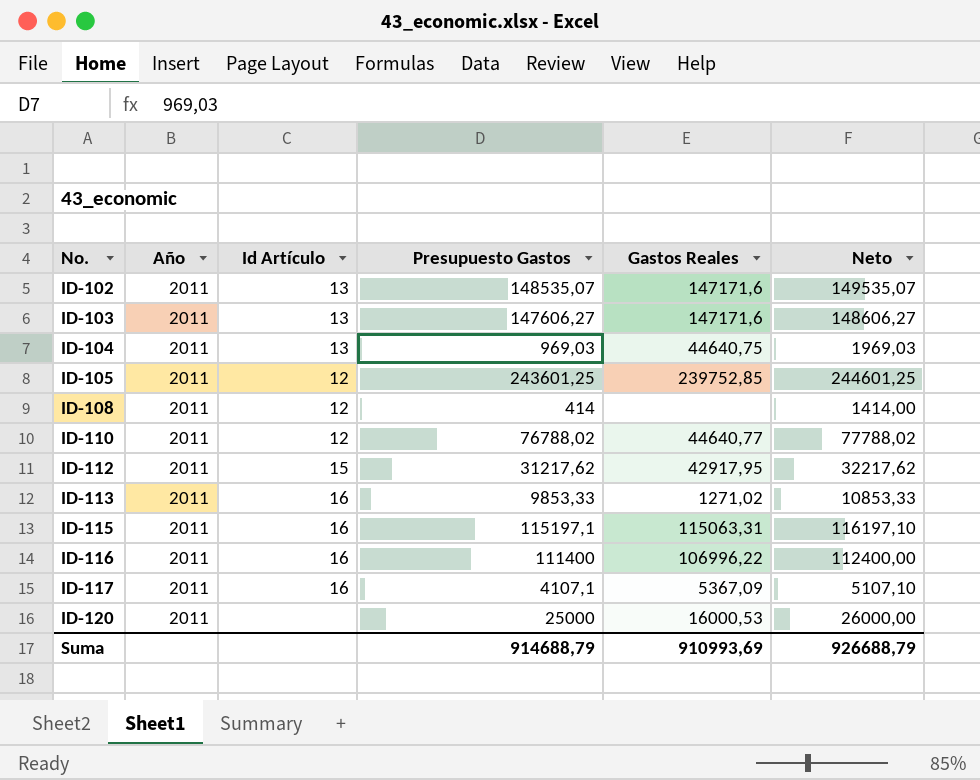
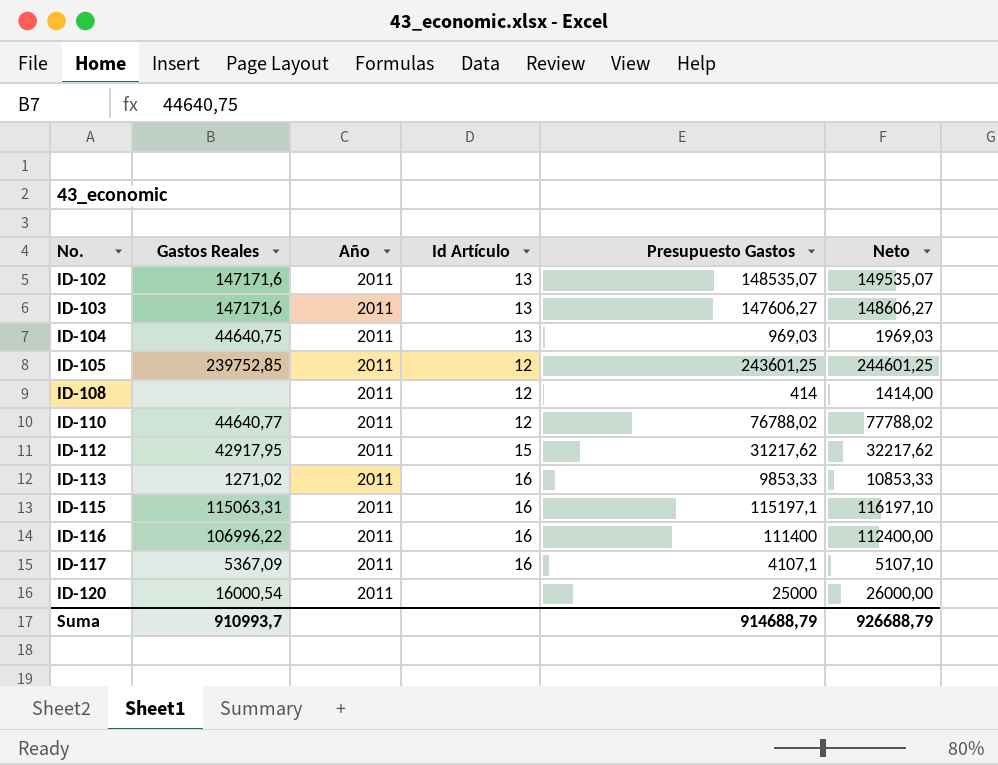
column Gastos Reales | position: 5 -> 2
ID-120 | Gastos Reales: 16000,53 -> 16000,54
Suma | Gastos Reales: 910993,69 -> 910993,7

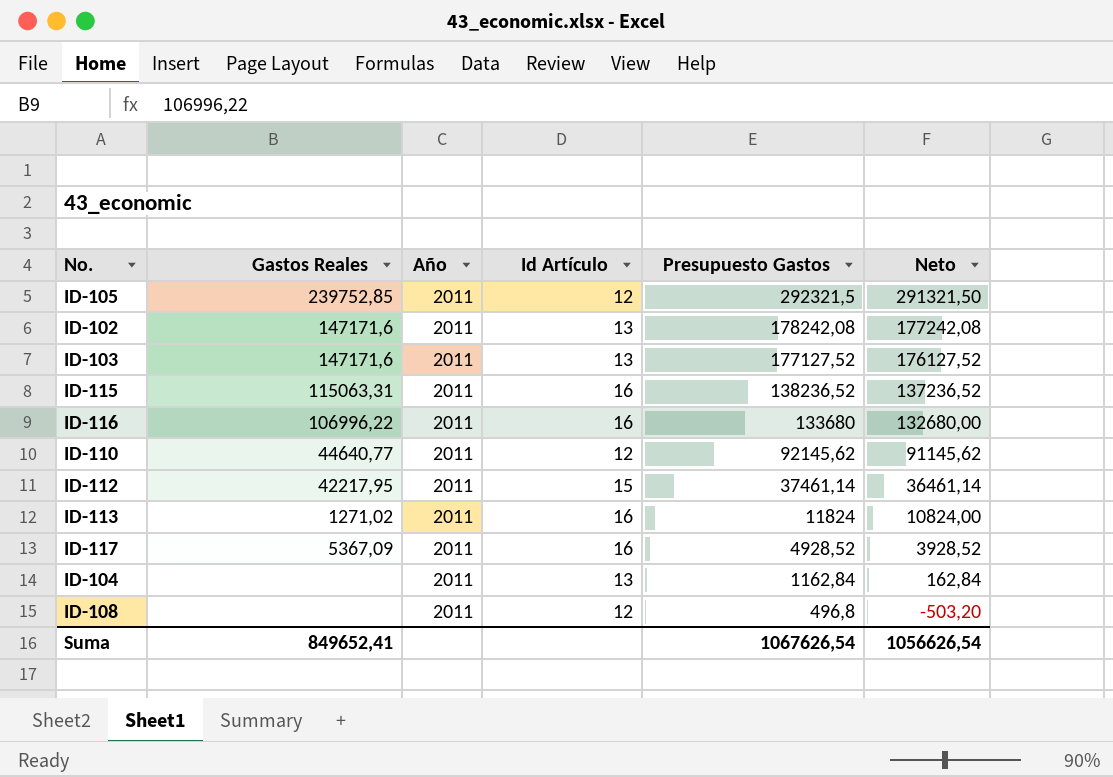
row order: No. ascending -> Presupuesto Gastos descending
column Neto | formula: [Presupuesto Gastos] + 1000 -> [Presupuesto Gastos] - 1000
row ID-120: 16000,54 | 2011 | none | 25000 | 26000,00 -> none
ID-105 | Presupuesto Gastos: 243601,25 -> 292321,5
ID-102 | Presupuesto Gastos: 148535,07 -> 178242,08
ID-103 | Presupuesto Gastos: 147606,27 -> 177127,52
ID-115 | Presupuesto Gastos: 115197,1 -> 138236,52
ID-116 | Presupuesto Gastos: 111400 -> 133680
ID-110 | Presupuesto Gastos: 76788,02 -> 92145,62
ID-112 | Gastos Reales: 42917,95 -> 42217,95
ID-112 | Presupuesto Gastos: 31217,62 -> 37461,14
ID-113 | Presupuesto Gastos: 9853,33 -> 11824
ID-117 | Presupuesto Gastos: 4107,1 -> 4928,52
ID-104 | Gastos Reales: 44640,75 -> none
ID-104 | Presupuesto Gastos: 969,03 -> 1162,84
ID-108 | Presupuesto Gastos: 414 -> 496,8
Suma | Gastos Reales: 910993,7 -> 849652,41
Suma | Presupuesto Gastos: 914688,79 -> 1067626,54
Suma | Neto: 926688,79 -> 1056626,54

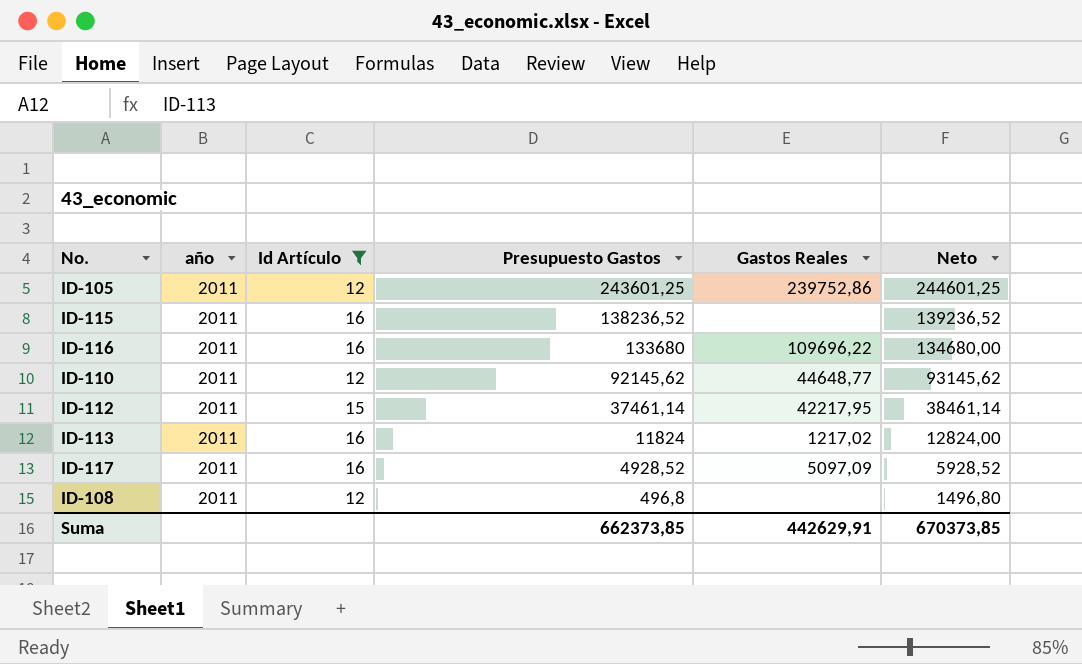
filter: none -> Id Artículo != 13
column name: Año -> año
column Gastos Reales | position: 2 -> 5
column Neto | formula: [Presupuesto Gastos] - 1000 -> [Presupuesto Gastos] + 1000
ID-105 | Presupuesto Gastos: 292321,5 -> 243601,25
ID-105 | Gastos Reales: 239752,85 -> 239752,86
ID-115 | Gastos Reales: 115063,31 -> none
ID-116 | Gastos Reales: 106996,22 -> 109696,22
ID-110 | Gastos Reales: 44640,77 -> 44648,77
ID-113 | Gastos Reales: 1271,02 -> 1217,02
ID-117 | Gastos Reales: 5367,09 -> 5097,09
Suma | Presupuesto Gastos: 1067626,54 -> 662373,85
Suma | Gastos Reales: 849652,41 -> 442629,91
Suma | Neto: 1056626,54 -> 670373,85

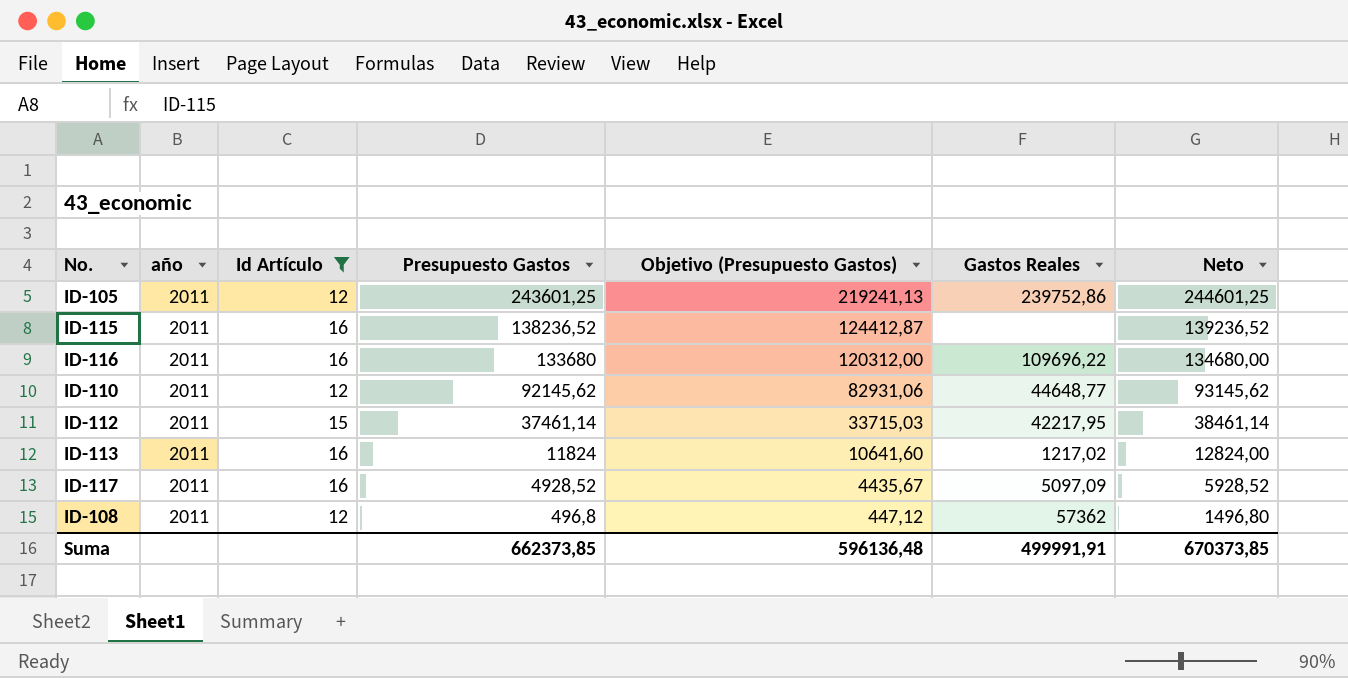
column Objetivo (Presupuesto Gastos) | formula: none -> [Presupuesto Gastos] * 0,9
ID-108 | Gastos Reales: none -> 57362
Suma | Gastos Reales: 442629,91 -> 499991,91

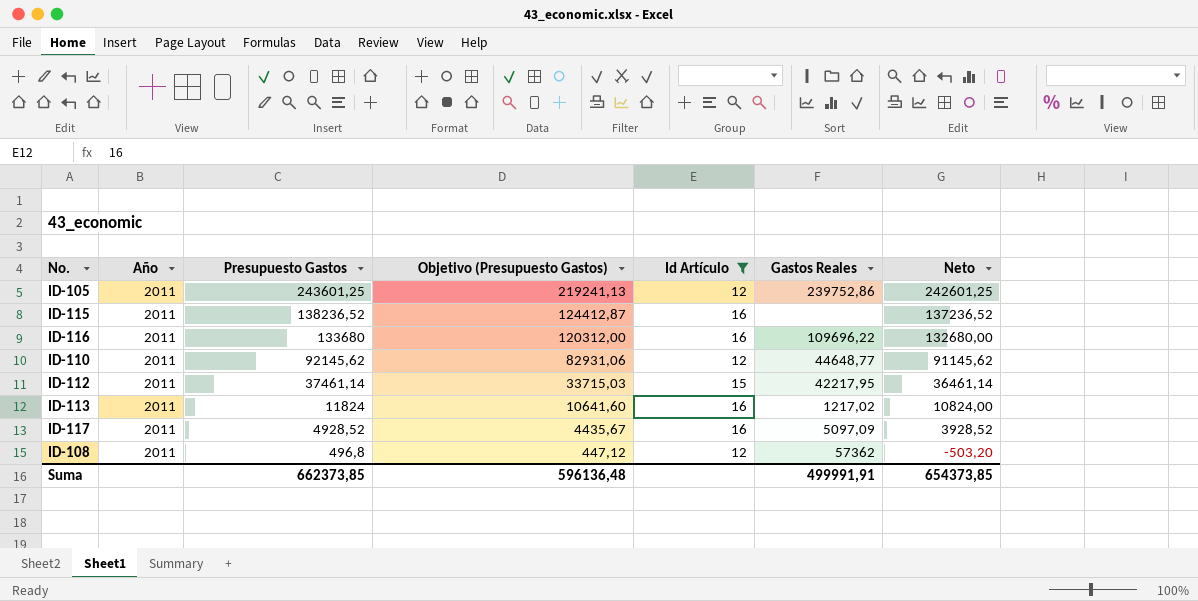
column name: año -> Año
column Id Artículo | position: 3 -> 5
column Neto | formula: [Presupuesto Gastos] + 1000 -> [Presupuesto Gastos] - 1000
Suma | Neto: 670373,85 -> 654373,85

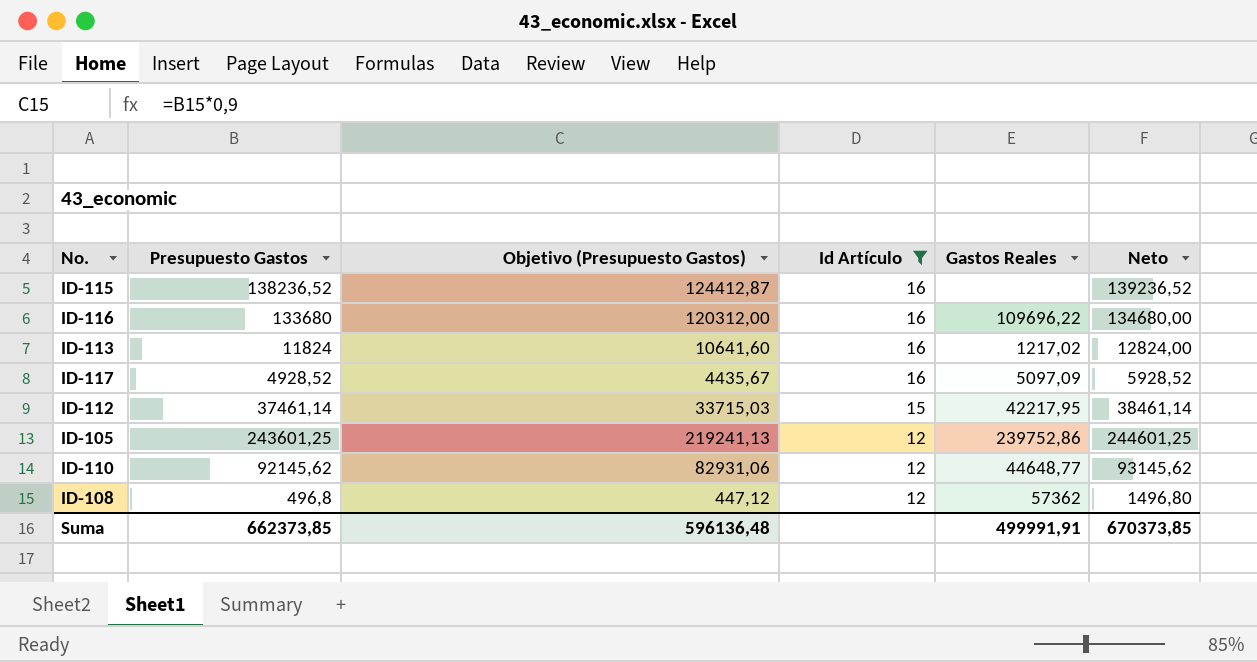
row order: Presupuesto Gastos descending -> Id Artículo descending
column Año | position: 2 -> none
column Neto | formula: [Presupuesto Gastos] - 1000 -> [Presupuesto Gastos] + 1000
Suma | Neto: 654373,85 -> 670373,85

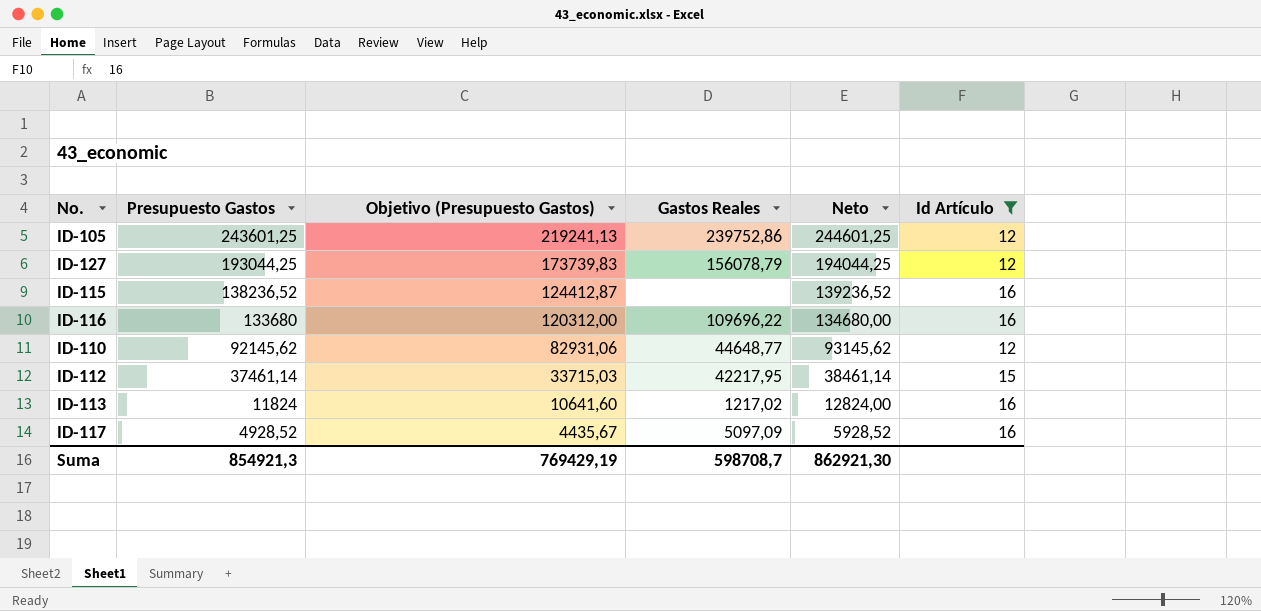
row order: Id Artículo descending -> Presupuesto Gastos descending
column Id Artículo | position: 4 -> 6
row ID-108: 496,8 | 447,12 | 12 | 57362 | 1496,80 -> none
row ID-127: none -> 193044,25 | 173739,83 | 156078,79 | 194044,25 | 12
Suma | Presupuesto Gastos: 662373,85 -> 854921,3
Suma | Objetivo (Presupuesto Gastos): 596136,48 -> 769429,19
Suma | Gastos Reales: 499991,91 -> 598708,7
Suma | Neto: 670373,85 -> 862921,30

